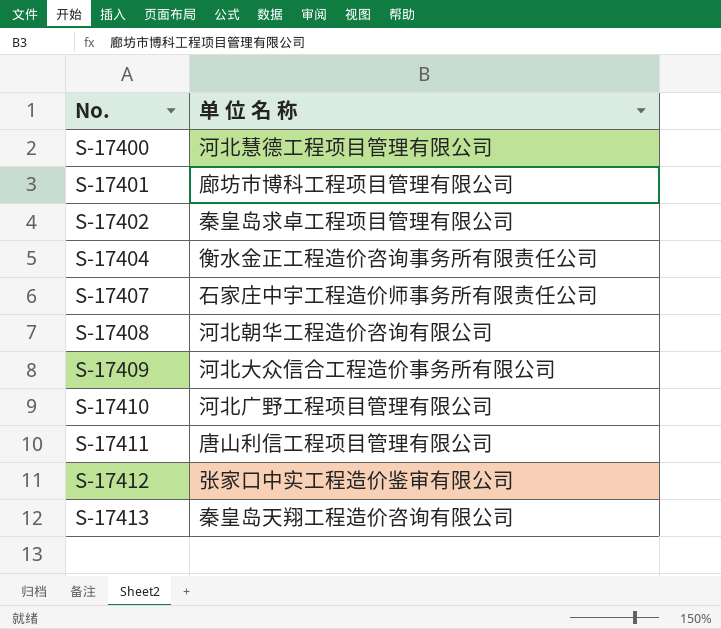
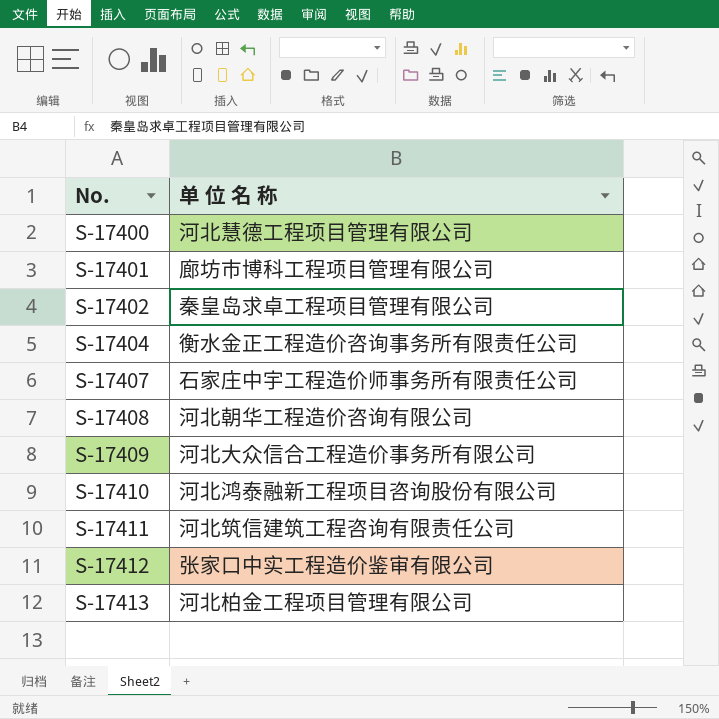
S-17410 | 单 位 名 称: 河北广野工程项目管理有限公司 -> 河北鸿泰融新工程项目咨询股份有限公司
S-17411 | 单 位 名 称: 唐山利信工程项目管理有限公司 -> 河北筑信建筑工程咨询有限责任公司
S-17413 | 单 位 名 称: 秦皇岛天翔工程造价咨询有限公司 -> 河北柏金工程项目管理有限公司

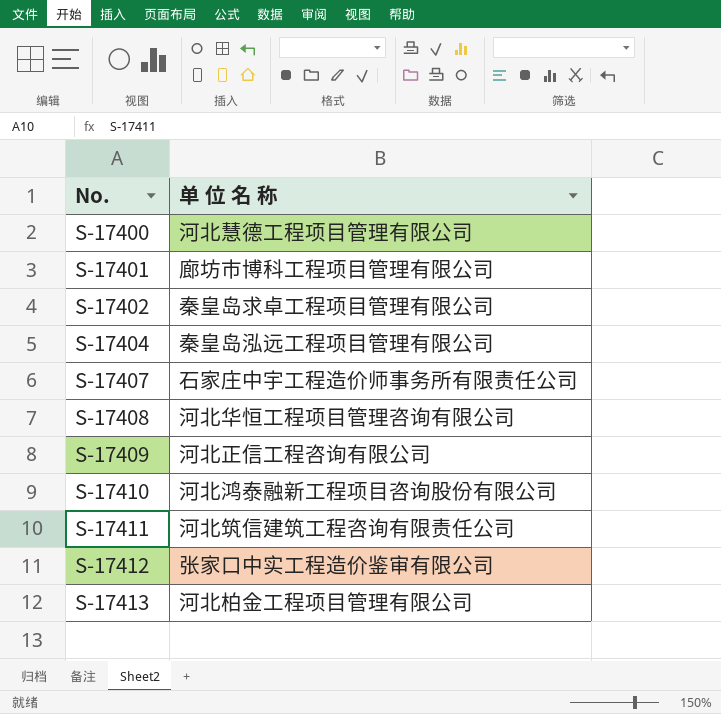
S-17404 | 单 位 名 称: 衡水金正工程造价咨询事务所有限责任公司 -> 秦皇岛泓远工程项目管理有限公司
S-17408 | 单 位 名 称: 河北朝华工程造价咨询有限公司 -> 河北华恒工程项目管理咨询有限公司
S-17409 | 单 位 名 称: 河北大众信合工程造价事务所有限公司 -> 河北正信工程咨询有限公司

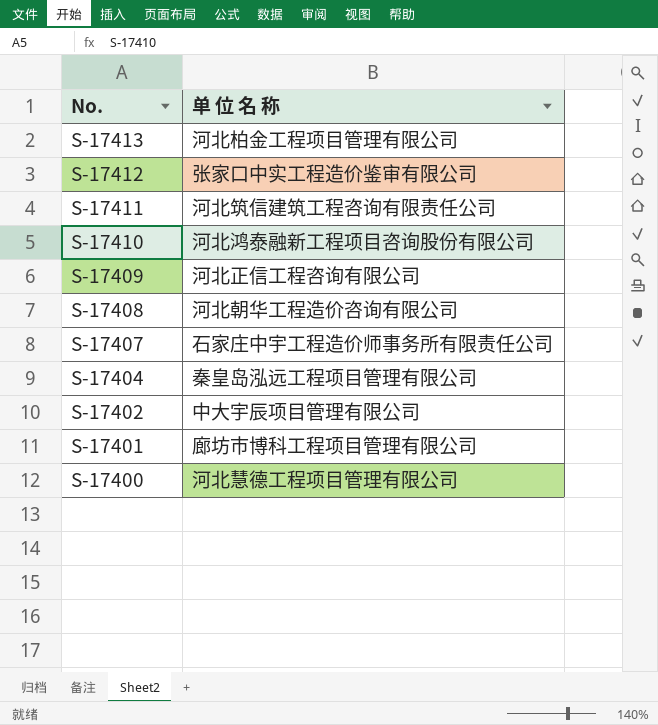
row order: No. ascending -> No. descending
S-17408 | 单 位 名 称: 河北华恒工程项目管理咨询有限公司 -> 河北朝华工程造价咨询有限公司
S-17402 | 单 位 名 称: 秦皇岛求卓工程项目管理有限公司 -> 中大宇辰项目管理有限公司

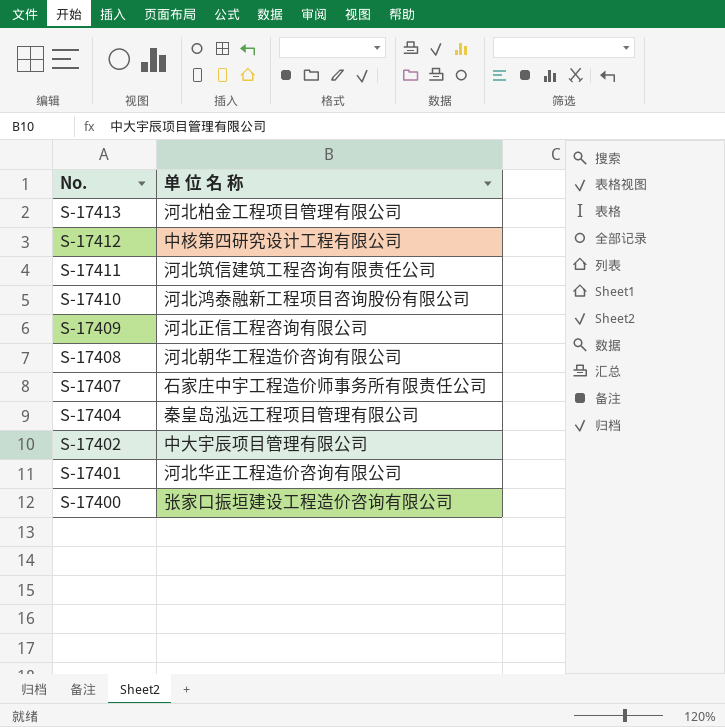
S-17412 | 单 位 名 称: 张家口中实工程造价鉴审有限公司 -> 中核第四研究设计工程有限公司
S-17401 | 单 位 名 称: 廊坊市博科工程项目管理有限公司 -> 河北华正工程造价咨询有限公司
S-17400 | 单 位 名 称: 河北慧德工程项目管理有限公司 -> 张家口振垣建设工程造价咨询有限公司

